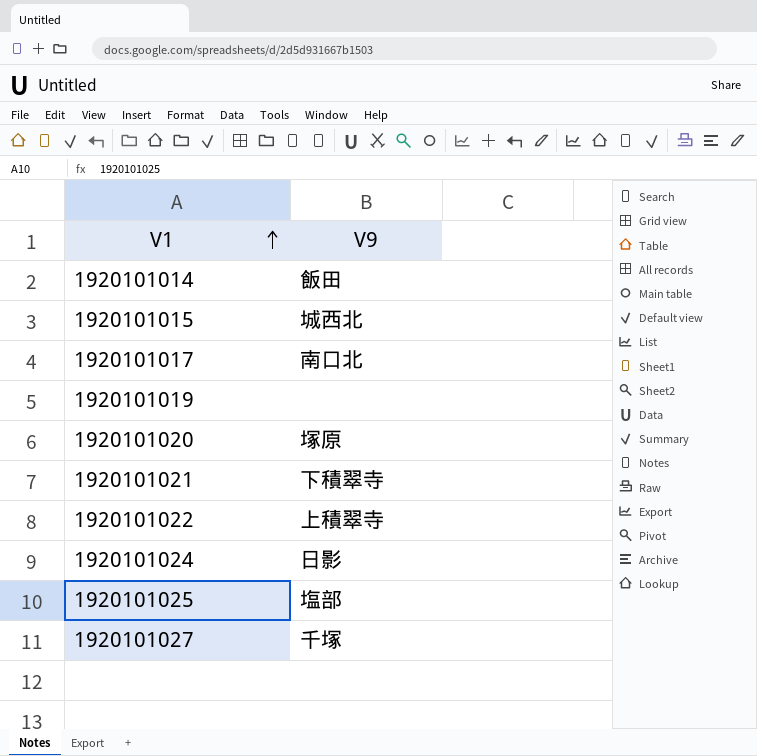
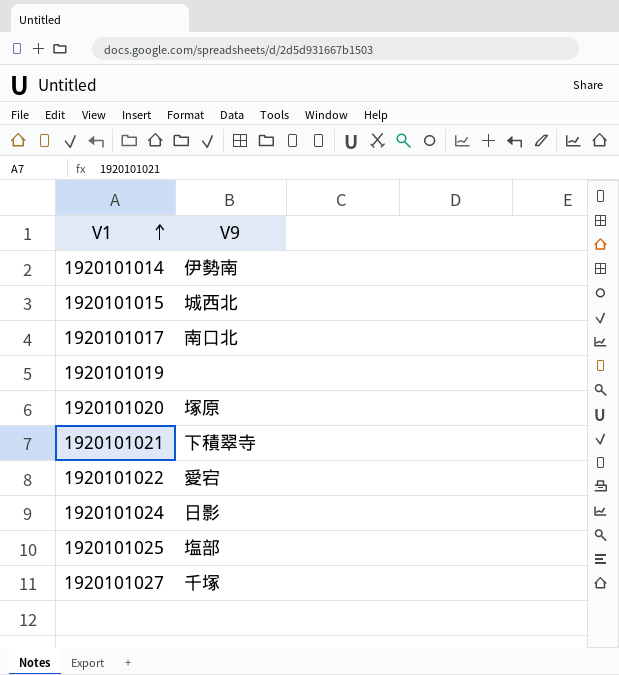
1920101014 | V9: 飯田 -> 伊勢南
1920101022 | V9: 上積翠寺 -> 愛宕

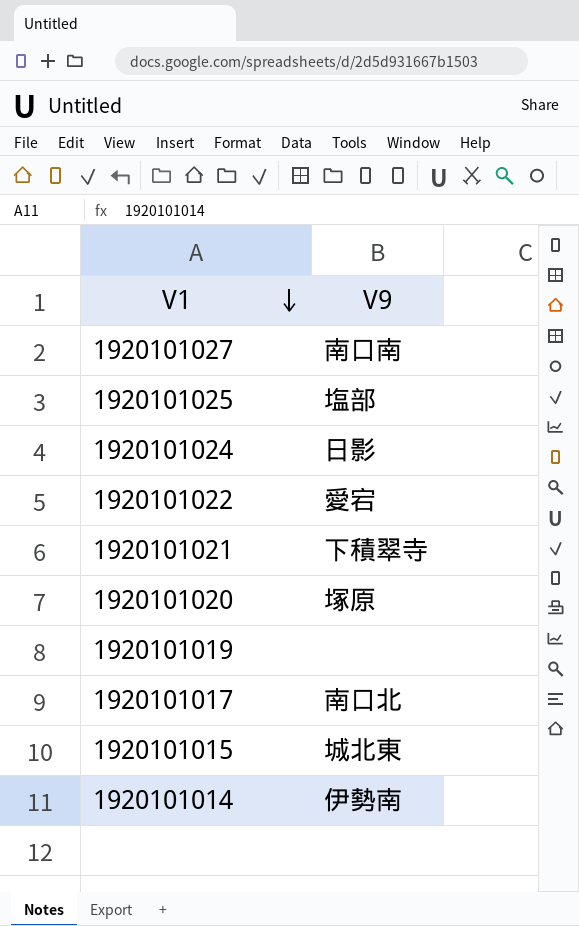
row order: V1 ascending -> V1 descending
1920101027 | V9: 千塚 -> 南口南
1920101015 | V9: 城西北 -> 城北東

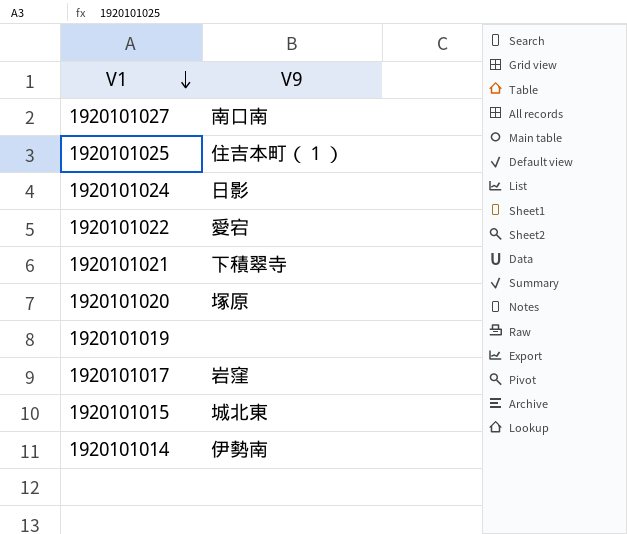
1920101025 | V9: 塩部 -> 住吉本町（１）
1920101017 | V9: 南口北 -> 岩窪

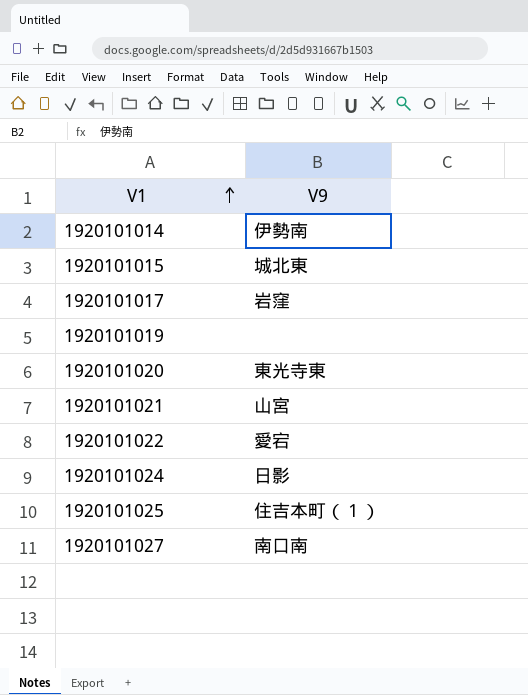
row order: V1 descending -> V1 ascending
1920101020 | V9: 塚原 -> 東光寺東
1920101021 | V9: 下積翠寺 -> 山宮

